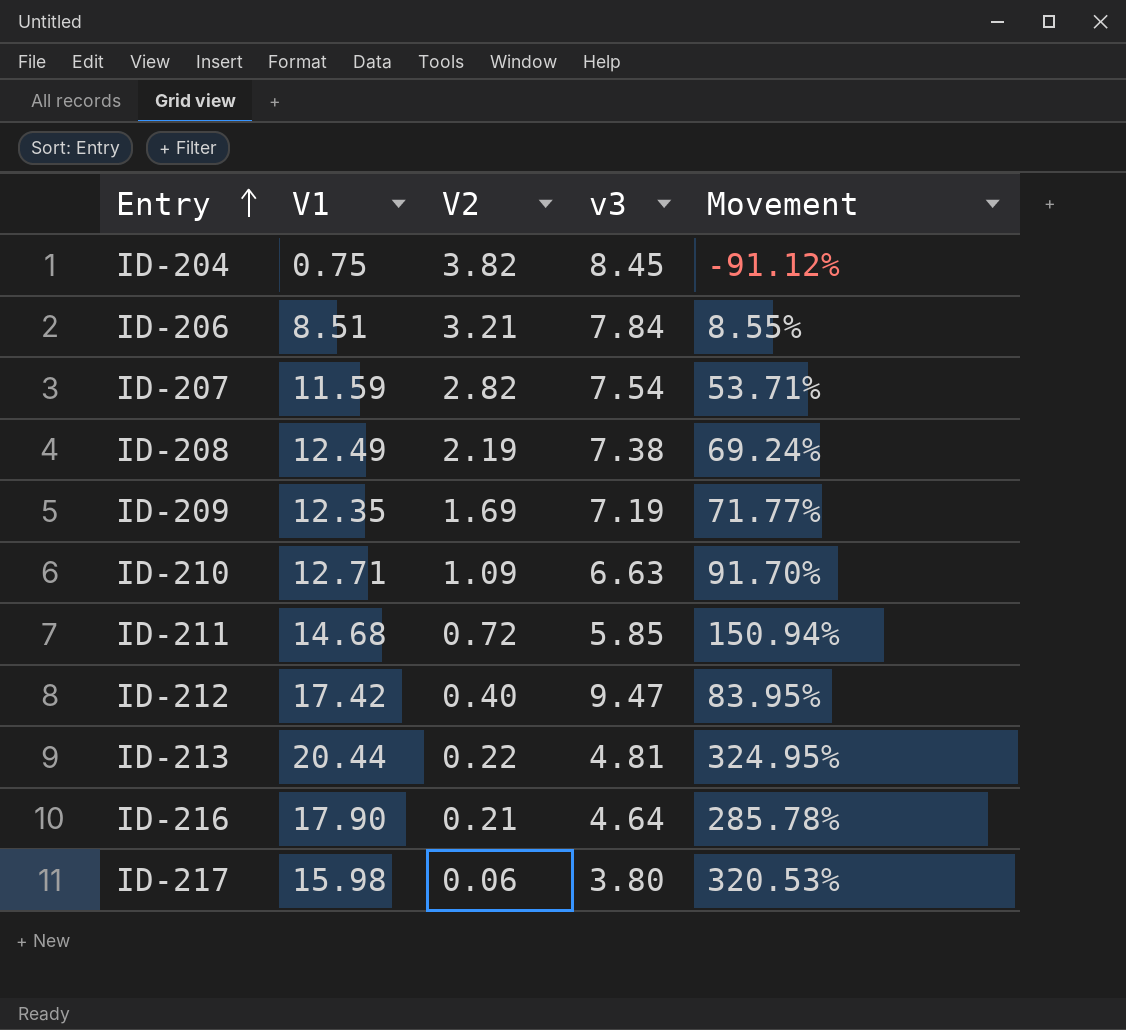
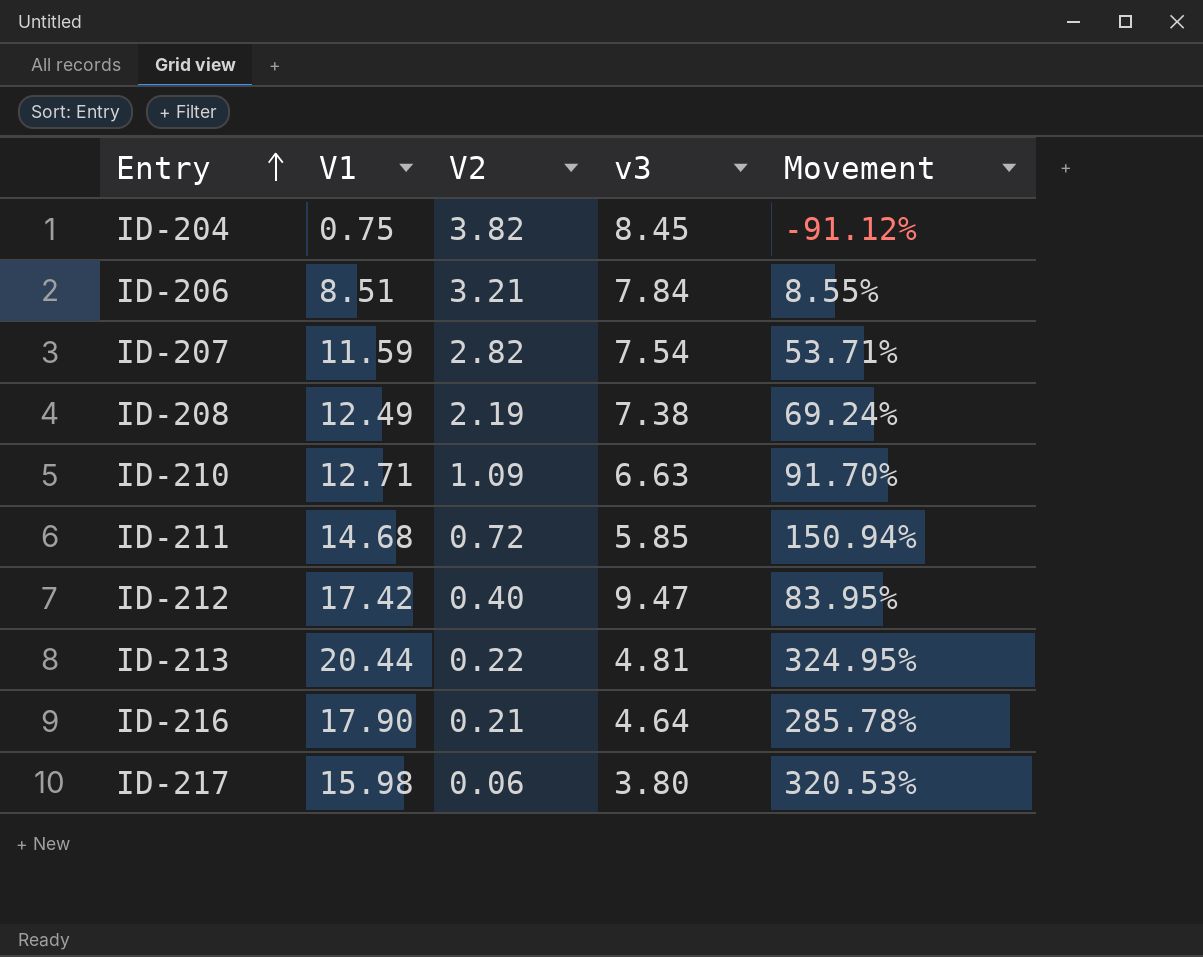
row ID-209: 12.35 | 1.69 | 7.19 | 71.77% -> none

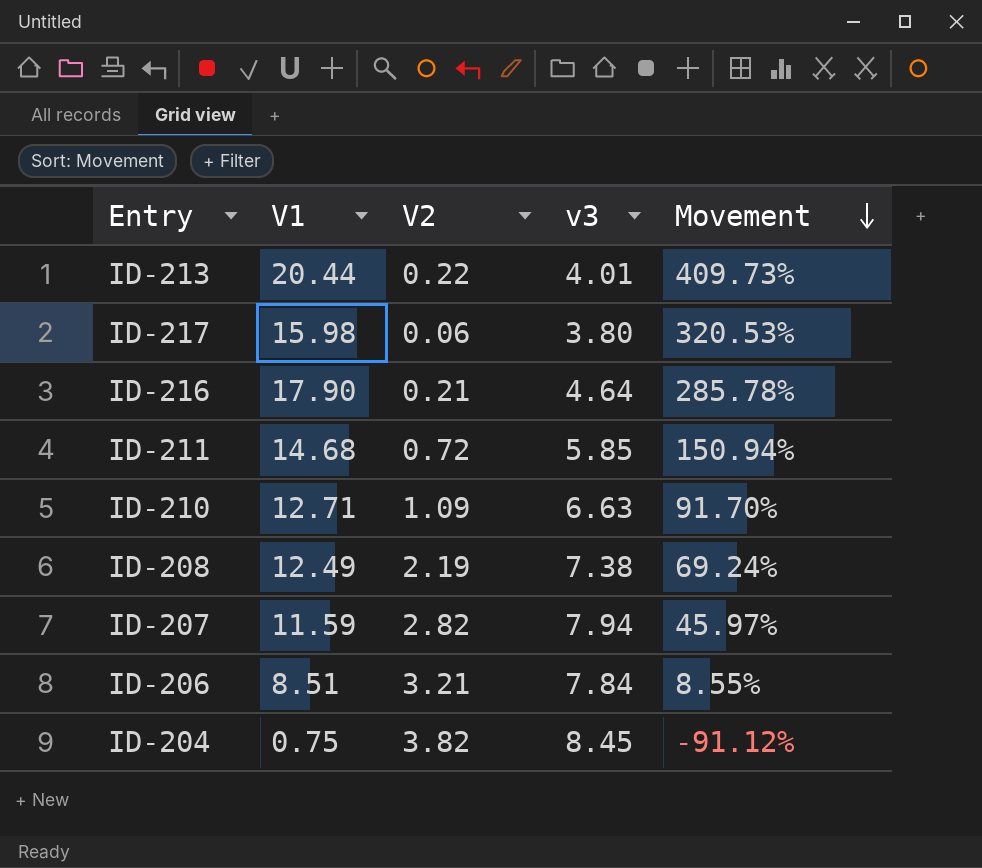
row order: Entry ascending -> Movement descending
row ID-212: 17.42 | 0.40 | 9.47 | 83.95% -> none
ID-213 | v3: 4.81 -> 4.01
ID-213 | Movement: 324.95% -> 409.73%
ID-207 | v3: 7.54 -> 7.94
ID-207 | Movement: 53.71% -> 45.97%

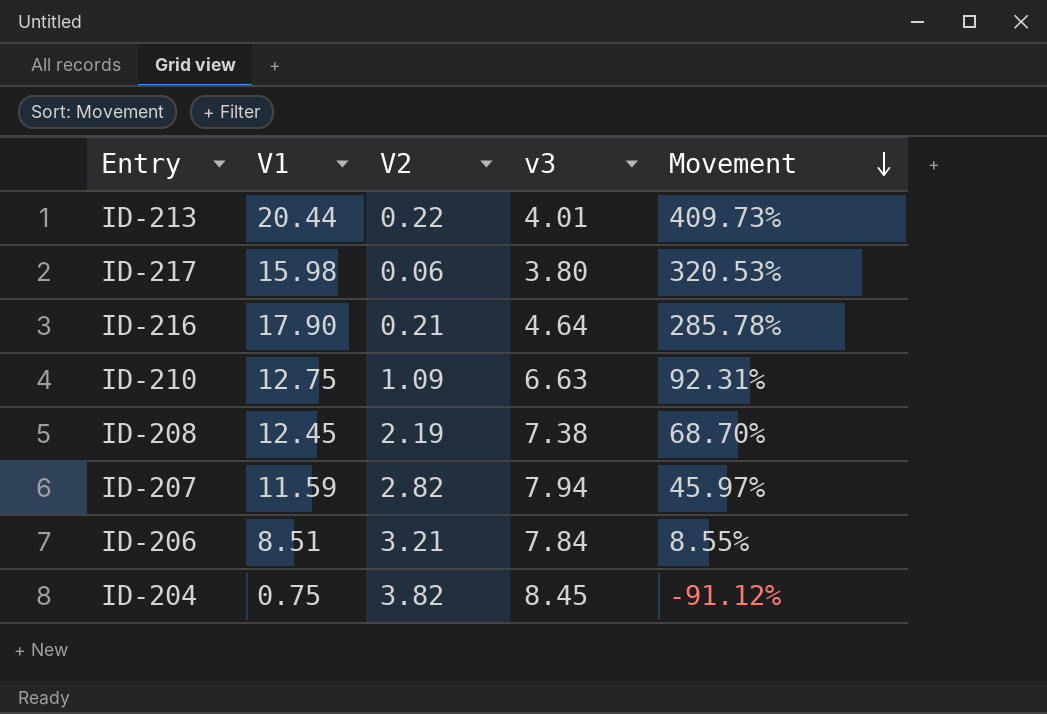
row ID-211: 14.68 | 0.72 | 5.85 | 150.94% -> none
ID-210 | V1: 12.71 -> 12.75
ID-210 | Movement: 91.70% -> 92.31%
ID-208 | V1: 12.49 -> 12.45
ID-208 | Movement: 69.24% -> 68.70%

